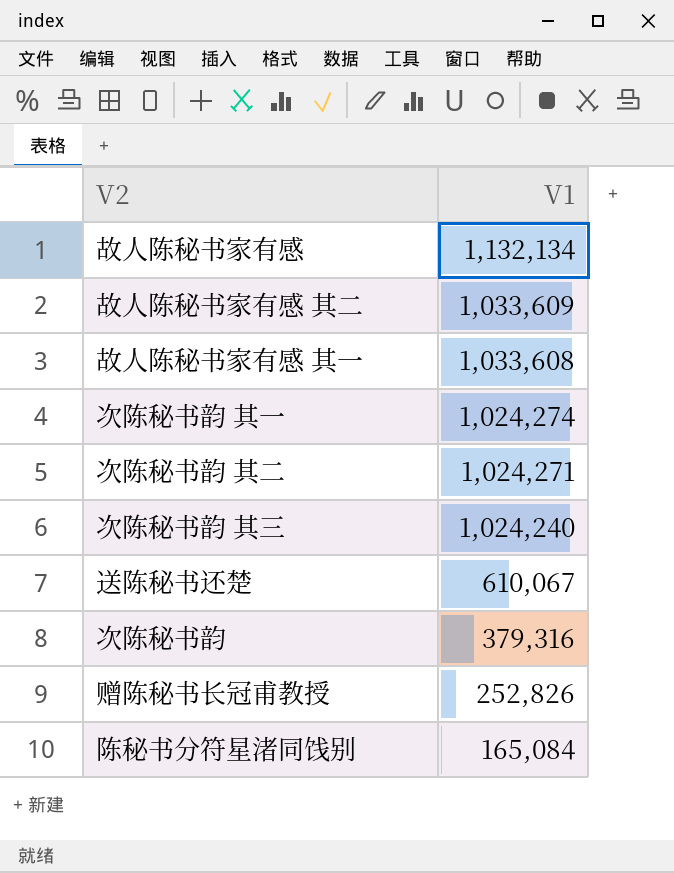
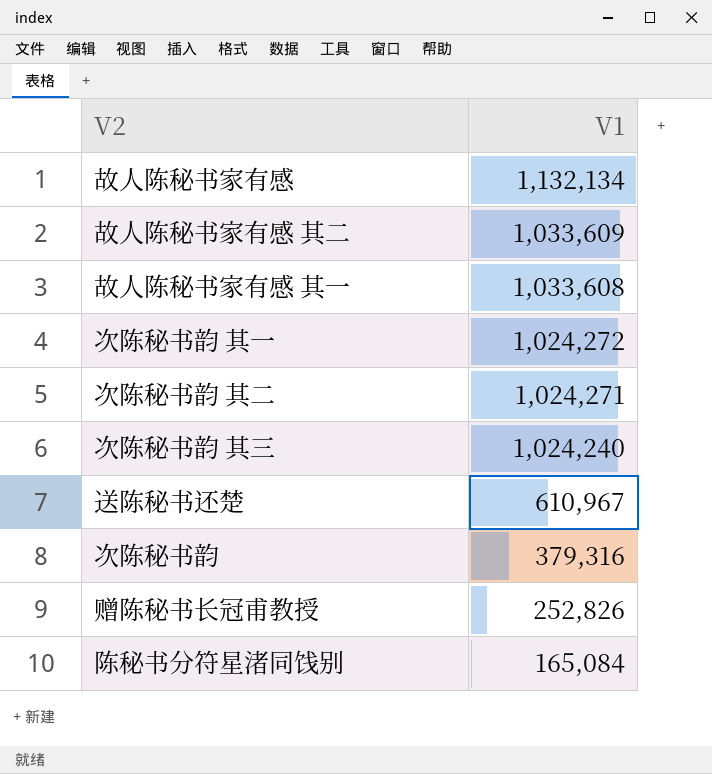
次陈秘书韵 其一 | V1: 1,024,274 -> 1,024,272
送陈秘书还楚 | V1: 610,067 -> 610,967

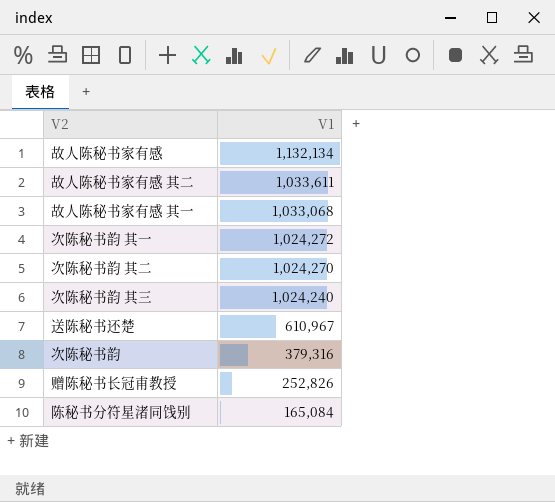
故人陈秘书家有感 其二 | V1: 1,033,609 -> 1,033,611
故人陈秘书家有感 其一 | V1: 1,033,608 -> 1,033,068
次陈秘书韵 其二 | V1: 1,024,271 -> 1,024,270

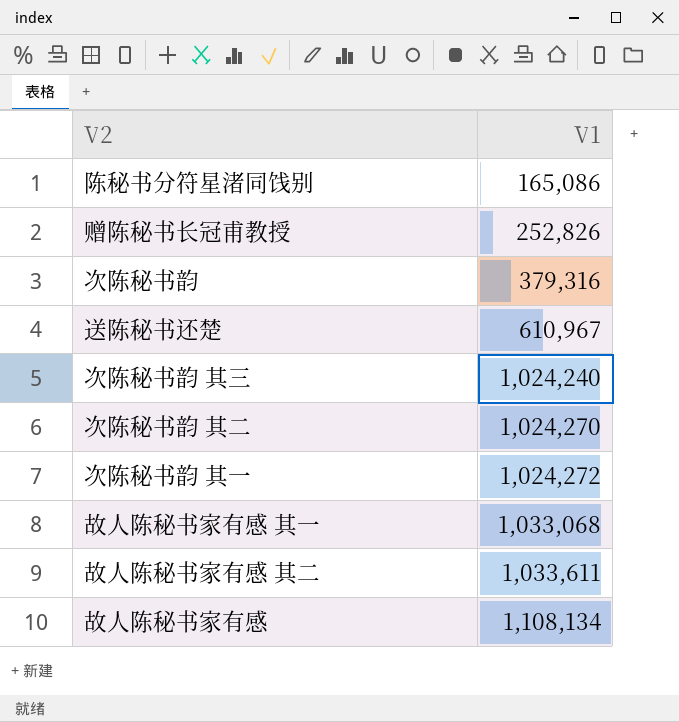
row order: V1 descending -> V1 ascending
陈秘书分符星渚同饯别 | V1: 165,084 -> 165,086
故人陈秘书家有感 | V1: 1,132,134 -> 1,108,134

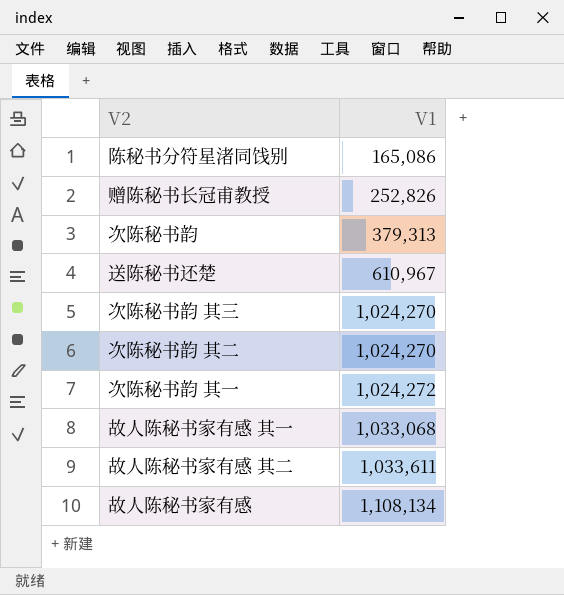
次陈秘书韵 | V1: 379,316 -> 379,313
次陈秘书韵 其三 | V1: 1,024,240 -> 1,024,270

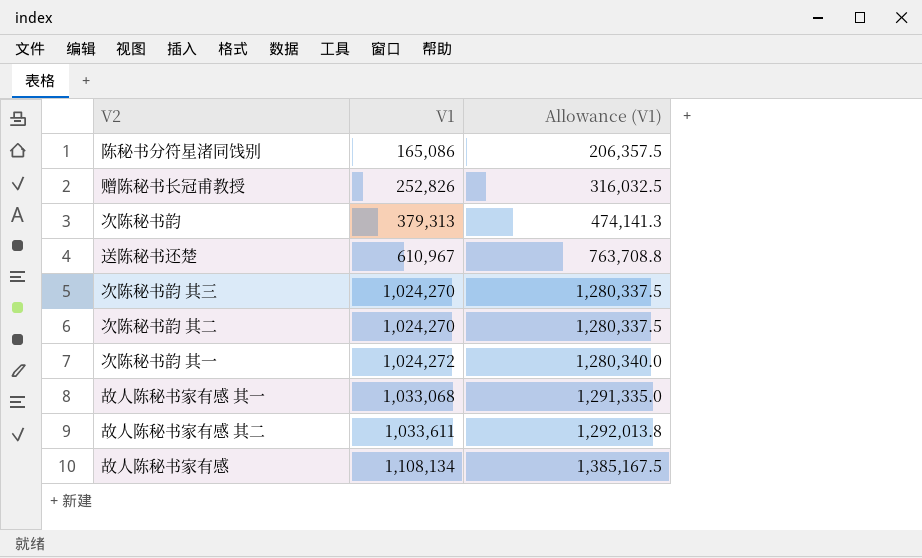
column Allowance (V1) | formula: none -> [V1] * 1.25

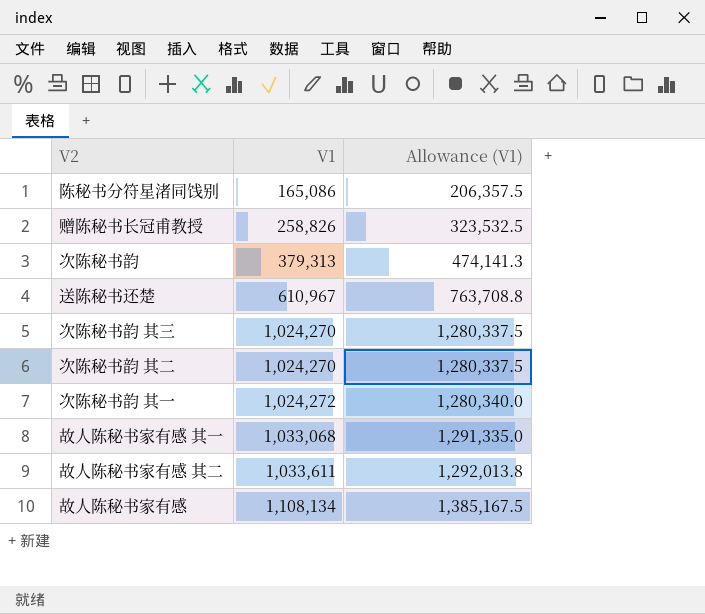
赠陈秘书长冠甫教授 | V1: 252,826 -> 258,826
赠陈秘书长冠甫教授 | Allowance (V1): 316,032.5 -> 323,532.5

